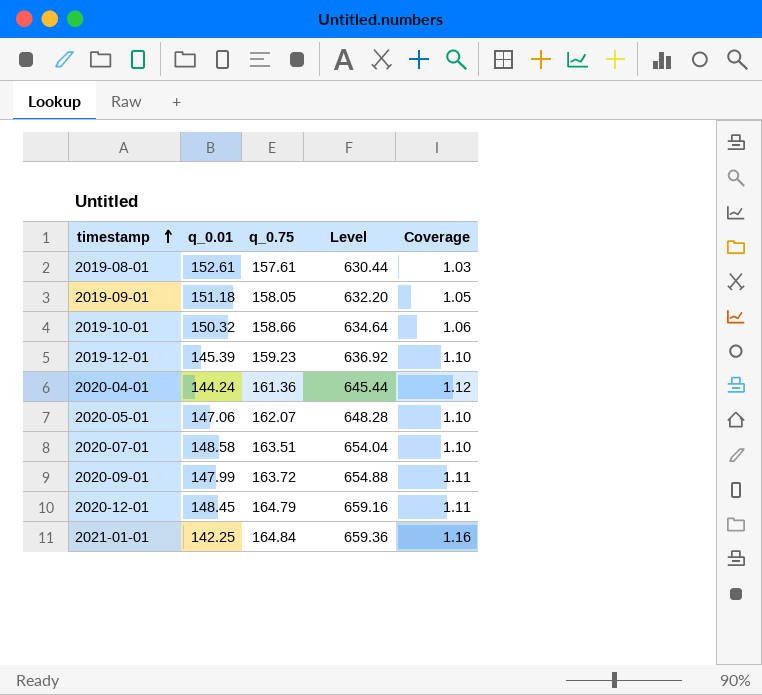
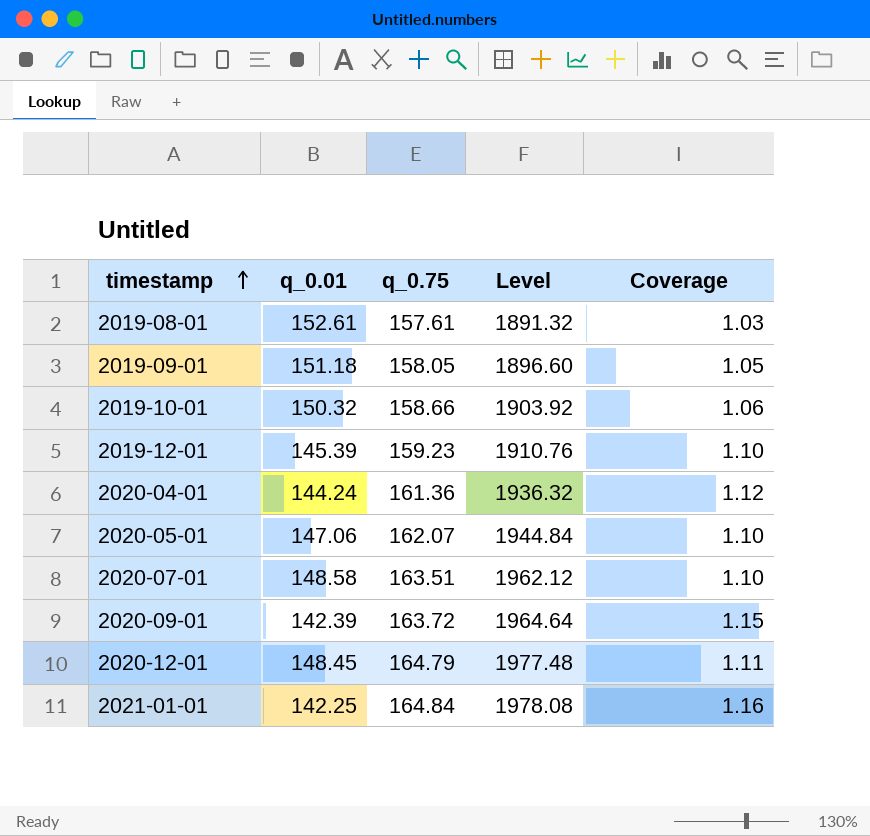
column Level | formula: [q_0.75] * 4 -> [q_0.75] * 12
2020-09-01 | q_0.01: 147.99 -> 142.39
2020-09-01 | Coverage: 1.11 -> 1.15

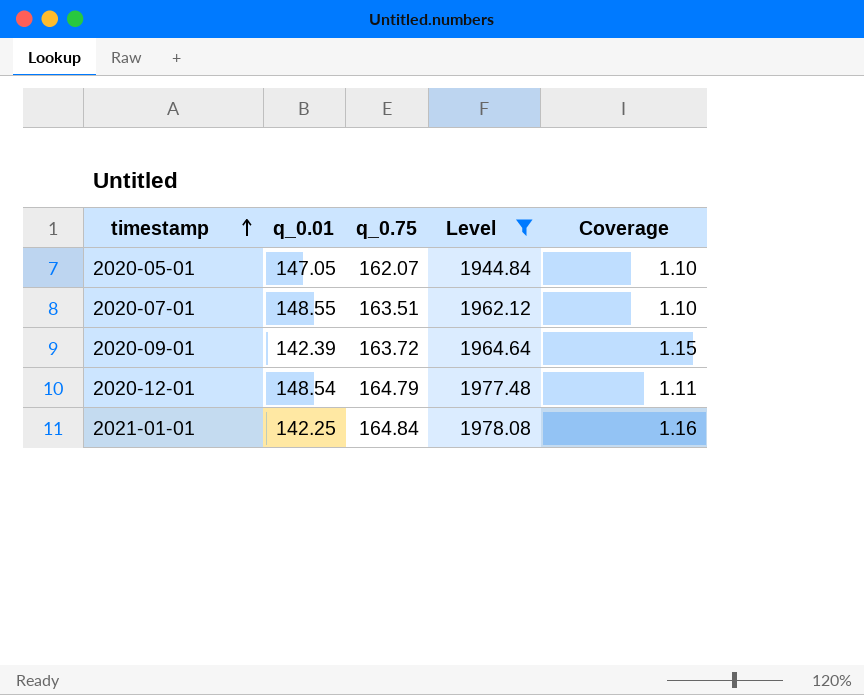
filter: none -> Level >= 1944.84
2020-05-01 | q_0.01: 147.06 -> 147.05
2020-07-01 | q_0.01: 148.58 -> 148.55
2020-12-01 | q_0.01: 148.45 -> 148.54

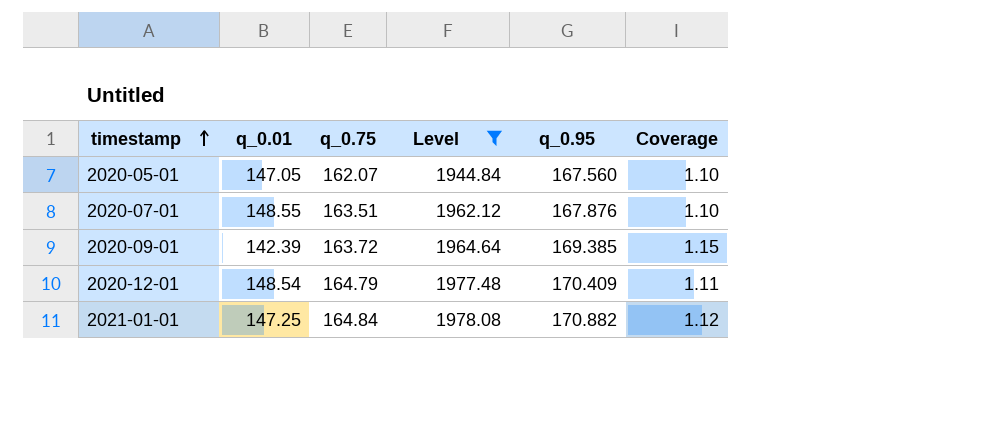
column q_0.95 | position: none -> 5
2021-01-01 | q_0.01: 142.25 -> 147.25
2021-01-01 | Coverage: 1.16 -> 1.12

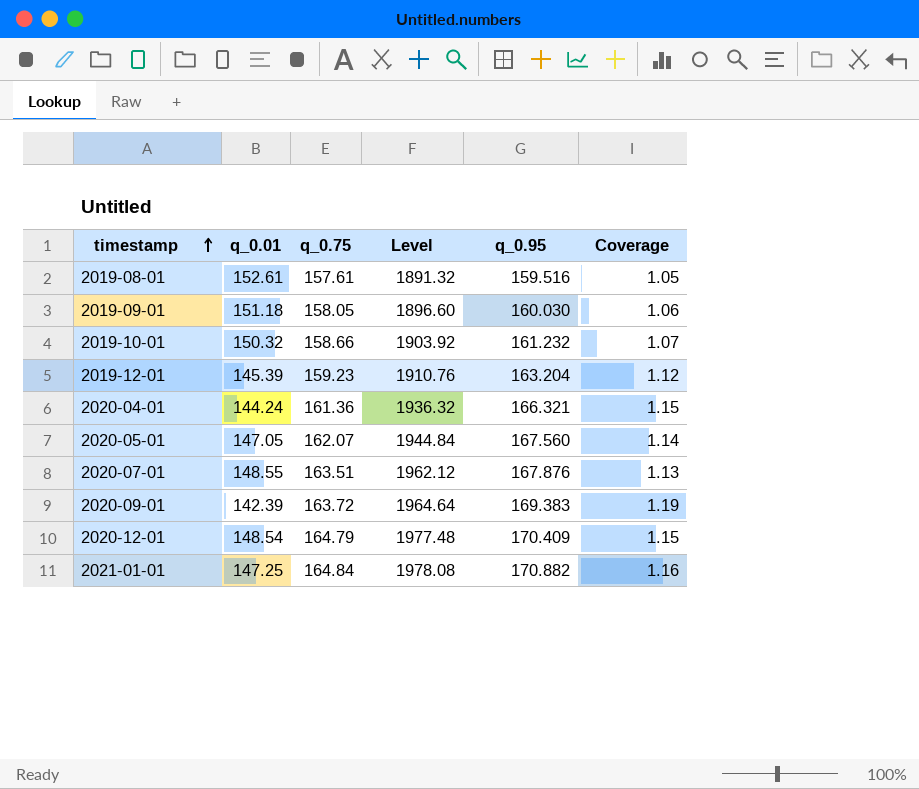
filter: Level >= 1944.84 -> none
column Coverage | formula: [q_0.75] / [q_0.01] -> [q_0.95] / [q_0.01]
2020-09-01 | q_0.95: 169.385 -> 169.383

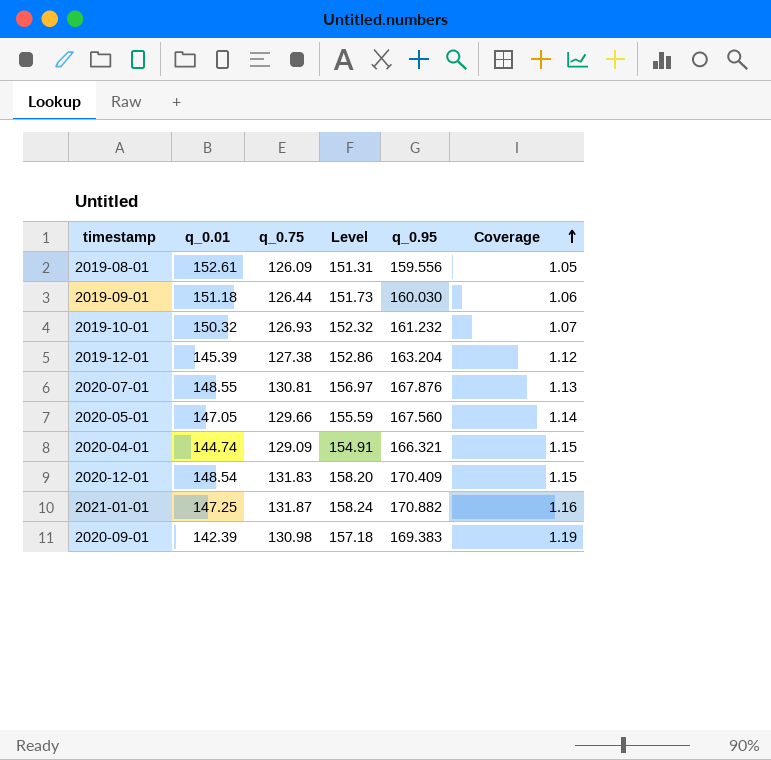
row order: timestamp ascending -> Coverage ascending
column Level | formula: [q_0.75] * 12 -> [q_0.75] * 1.2
2019-08-01 | q_0.75: 157.61 -> 126.09
2019-08-01 | q_0.95: 159.516 -> 159.556
2019-09-01 | q_0.75: 158.05 -> 126.44
2019-10-01 | q_0.75: 158.66 -> 126.93
2019-12-01 | q_0.75: 159.23 -> 127.38
2020-07-01 | q_0.75: 163.51 -> 130.81
2020-05-01 | q_0.75: 162.07 -> 129.66
2020-04-01 | q_0.01: 144.24 -> 144.74
2020-04-01 | q_0.75: 161.36 -> 129.09
2020-12-01 | q_0.75: 164.79 -> 131.83
2021-01-01 | q_0.75: 164.84 -> 131.87
2020-09-01 | q_0.75: 163.72 -> 130.98

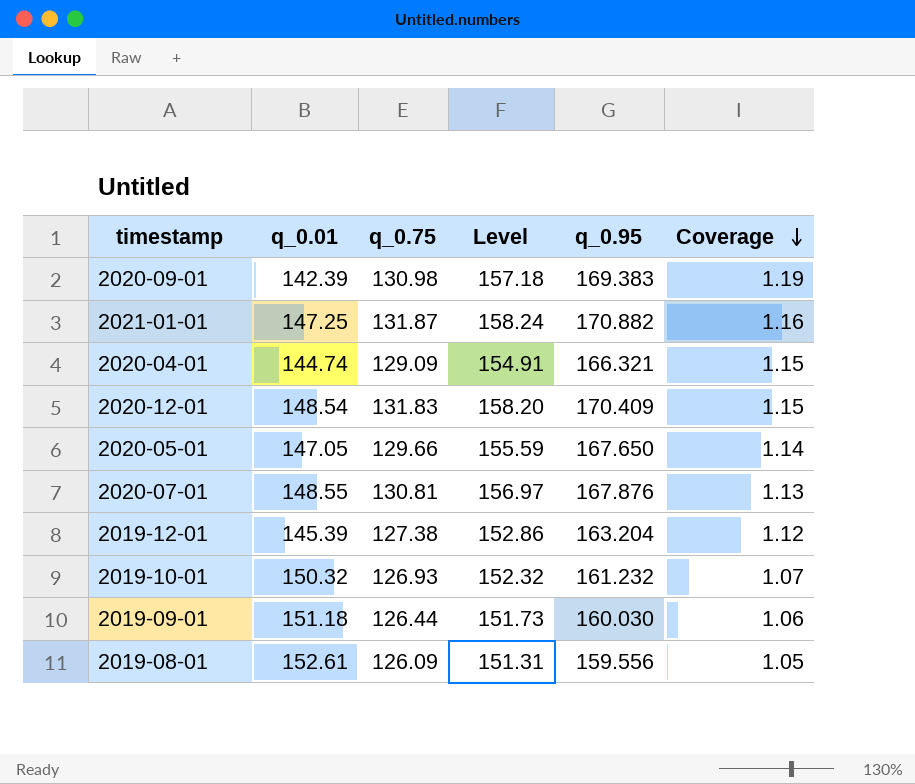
row order: Coverage ascending -> Coverage descending
2020-05-01 | q_0.95: 167.560 -> 167.650

